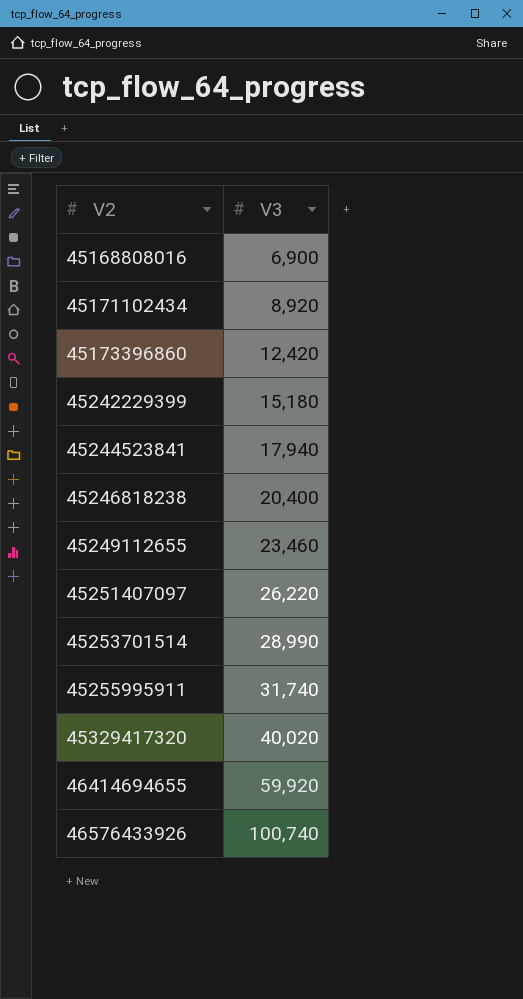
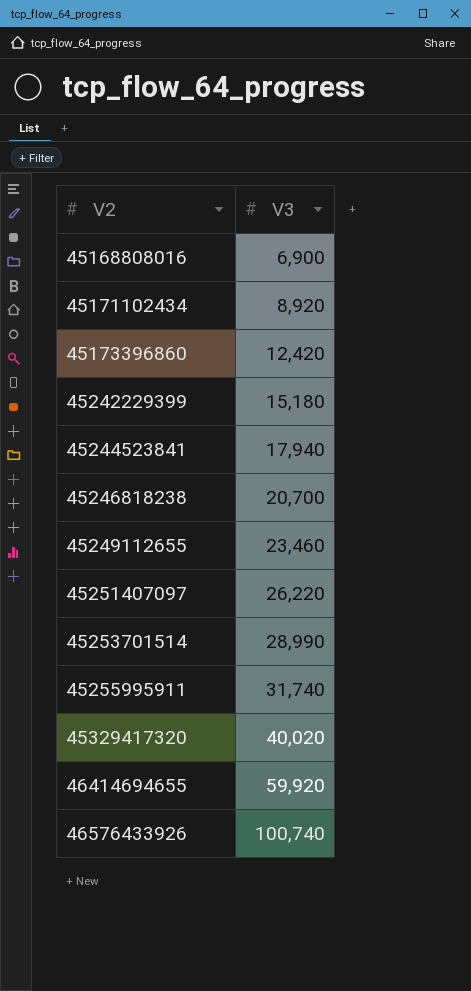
45246818238 | V3: 20,400 -> 20,700

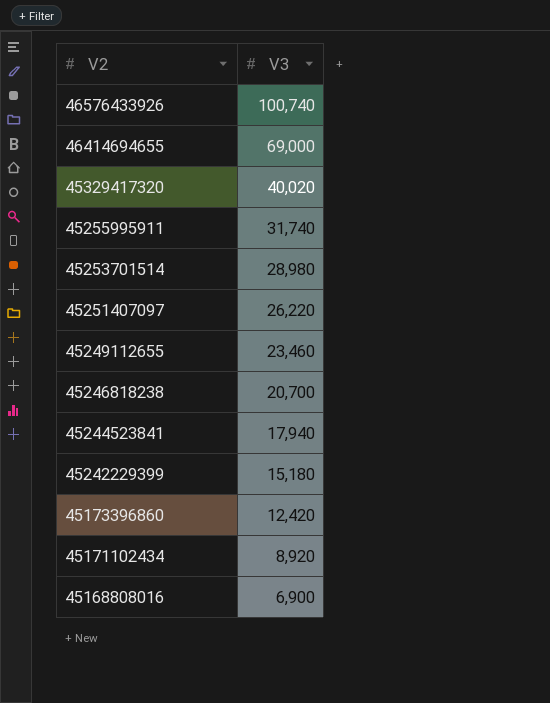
row order: V2 ascending -> V2 descending
46414694655 | V3: 59,920 -> 69,000
45253701514 | V3: 28,990 -> 28,980

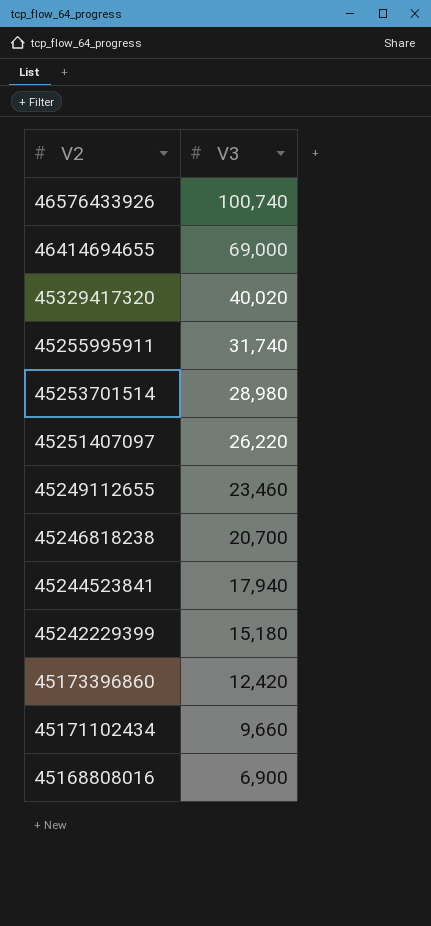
45171102434 | V3: 8,920 -> 9,660

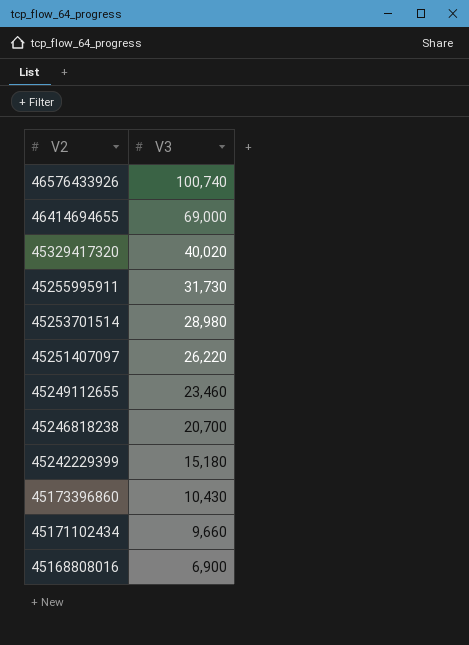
row 45244523841: 17,940 -> none
45255995911 | V3: 31,740 -> 31,730
45173396860 | V3: 12,420 -> 10,430

